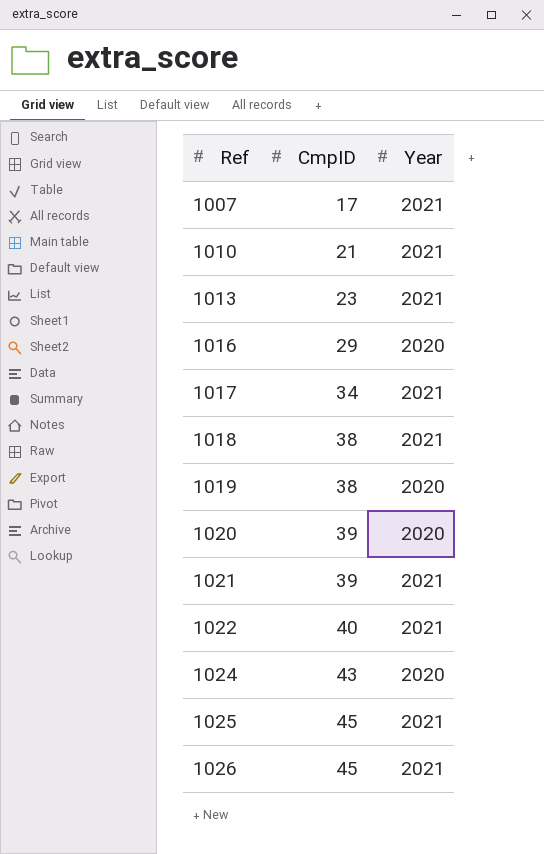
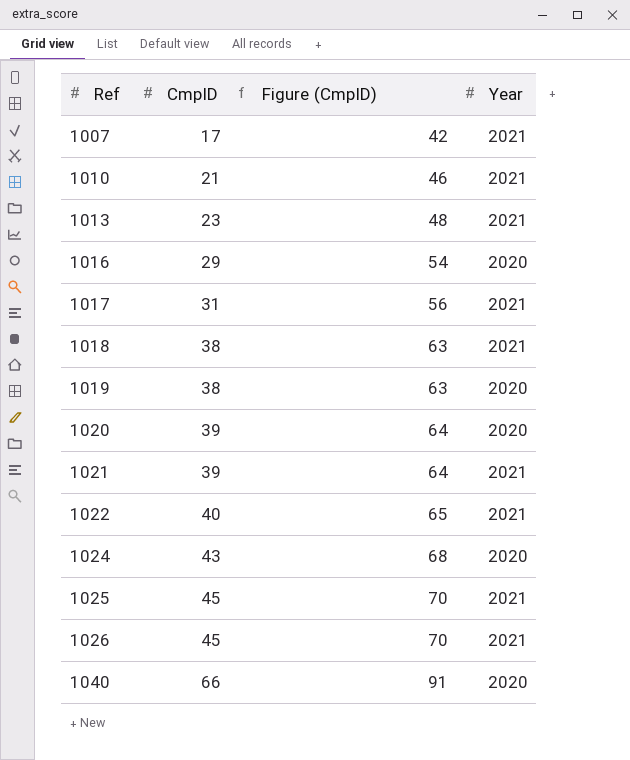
column Figure (CmpID) | formula: none -> [CmpID] + 25
1017 | CmpID: 34 -> 31
row 1040: none -> 66 | 91 | 2020

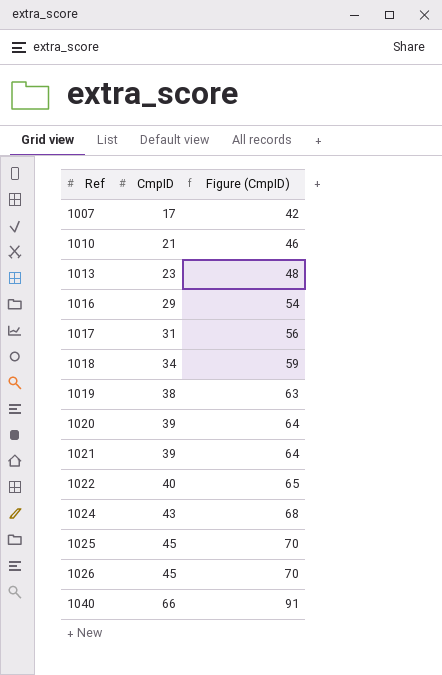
column Year | position: 4 -> none
1018 | CmpID: 38 -> 34
1018 | Figure (CmpID): 63 -> 59

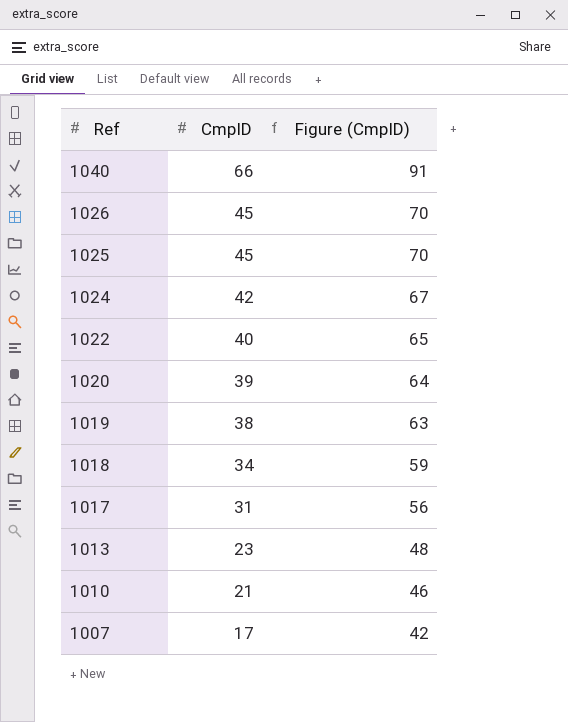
row order: Ref ascending -> Ref descending
row 1016: 29 | 54 -> none
row 1021: 39 | 64 -> none
1024 | CmpID: 43 -> 42
1024 | Figure (CmpID): 68 -> 67

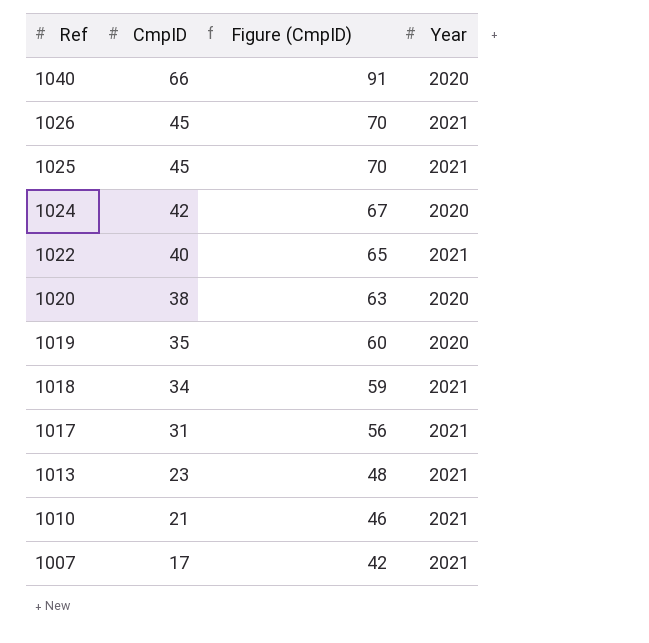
column Year | position: none -> 4
1020 | CmpID: 39 -> 38
1020 | Figure (CmpID): 64 -> 63
1019 | CmpID: 38 -> 35
1019 | Figure (CmpID): 63 -> 60

